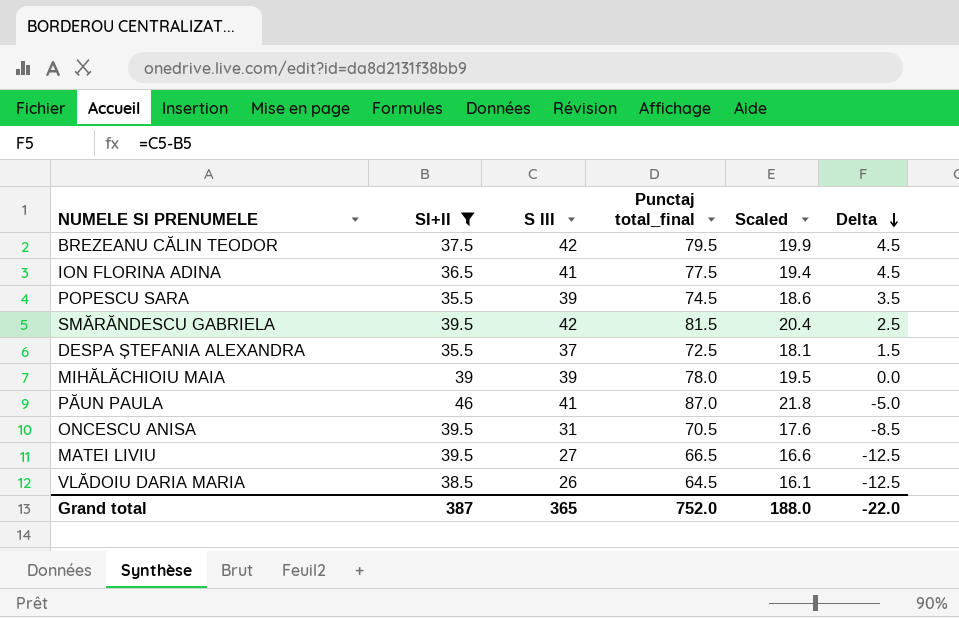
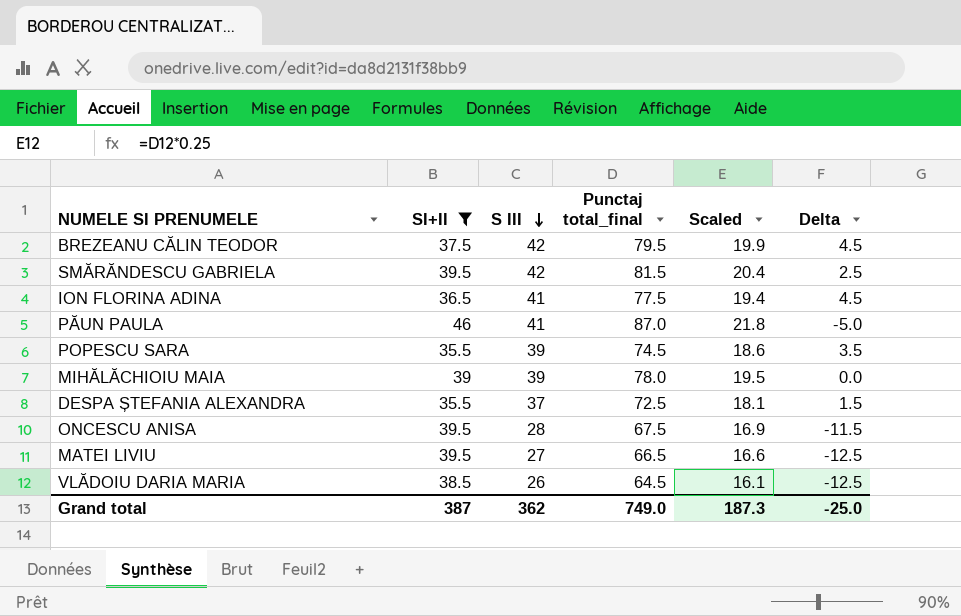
row order: Delta descending -> S III descending
ONCESCU ANISA | S III: 31 -> 28
ONCESCU ANISA | Punctaj total_final: 70.5 -> 67.5
ONCESCU ANISA | Scaled: 17.6 -> 16.9
ONCESCU ANISA | Delta: -8.5 -> -11.5
Grand total | S III: 365 -> 362
Grand total | Punctaj total_final: 752.0 -> 749.0
Grand total | Scaled: 188.0 -> 187.3
Grand total | Delta: -22.0 -> -25.0

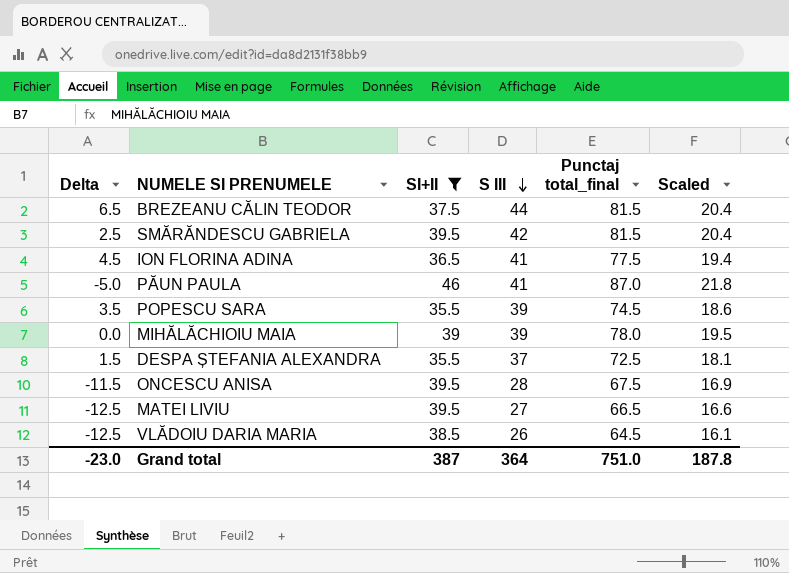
column Delta | position: 6 -> 1
BREZEANU CĂLIN TEODOR | Delta: 4.5 -> 6.5
BREZEANU CĂLIN TEODOR | S III: 42 -> 44
BREZEANU CĂLIN TEODOR | Punctaj total_final: 79.5 -> 81.5
BREZEANU CĂLIN TEODOR | Scaled: 19.9 -> 20.4
Grand total | Delta: -25.0 -> -23.0
Grand total | S III: 362 -> 364
Grand total | Punctaj total_final: 749.0 -> 751.0
Grand total | Scaled: 187.3 -> 187.8

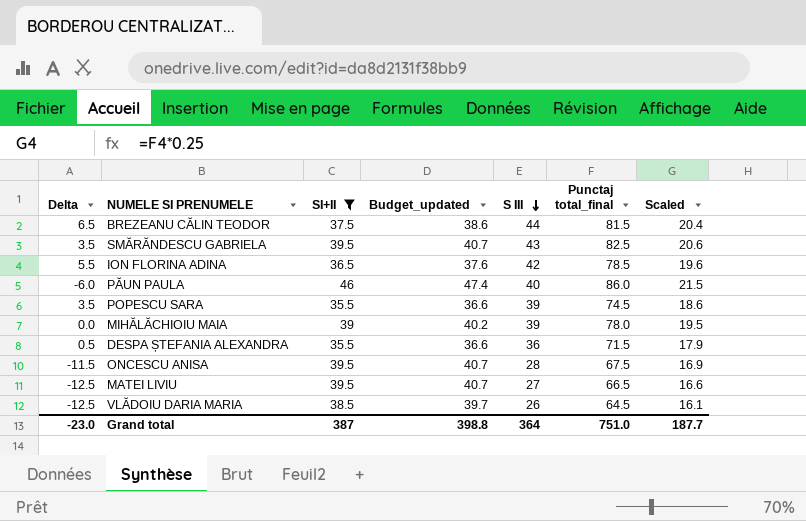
column Budget_updated | formula: none -> [SI+II] * 1.03
SMĂRĂNDESCU GABRIELA | Delta: 2.5 -> 3.5
SMĂRĂNDESCU GABRIELA | S III: 42 -> 43
SMĂRĂNDESCU GABRIELA | Punctaj total_final: 81.5 -> 82.5
SMĂRĂNDESCU GABRIELA | Scaled: 20.4 -> 20.6
ION FLORINA ADINA | Delta: 4.5 -> 5.5
ION FLORINA ADINA | S III: 41 -> 42
ION FLORINA ADINA | Punctaj total_final: 77.5 -> 78.5
ION FLORINA ADINA | Scaled: 19.4 -> 19.6
PĂUN PAULA | Delta: -5.0 -> -6.0
PĂUN PAULA | S III: 41 -> 40
PĂUN PAULA | Punctaj total_final: 87.0 -> 86.0
PĂUN PAULA | Scaled: 21.8 -> 21.5
DESPA ȘTEFANIA ALEXANDRA | Delta: 1.5 -> 0.5
DESPA ȘTEFANIA ALEXANDRA | S III: 37 -> 36
DESPA ȘTEFANIA ALEXANDRA | Punctaj total_final: 72.5 -> 71.5
DESPA ȘTEFANIA ALEXANDRA | Scaled: 18.1 -> 17.9
Grand total | Scaled: 187.8 -> 187.7

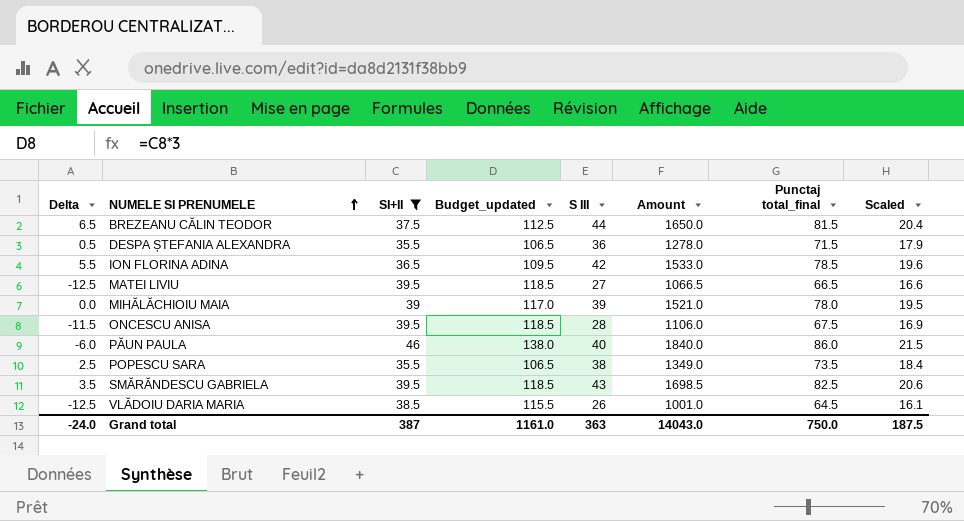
row order: S III descending -> NUMELE SI PRENUMELE ascending
column Budget_updated | formula: [SI+II] * 1.03 -> [SI+II] * 3
column Amount | formula: none -> [SI+II] * [S III]
POPESCU SARA | Delta: 3.5 -> 2.5
POPESCU SARA | S III: 39 -> 38
POPESCU SARA | Punctaj total_final: 74.5 -> 73.5
POPESCU SARA | Scaled: 18.6 -> 18.4
Grand total | Delta: -23.0 -> -24.0
Grand total | Budget_updated: 398.8 -> 1161.0
Grand total | S III: 364 -> 363
Grand total | Punctaj total_final: 751.0 -> 750.0
Grand total | Scaled: 187.7 -> 187.5

